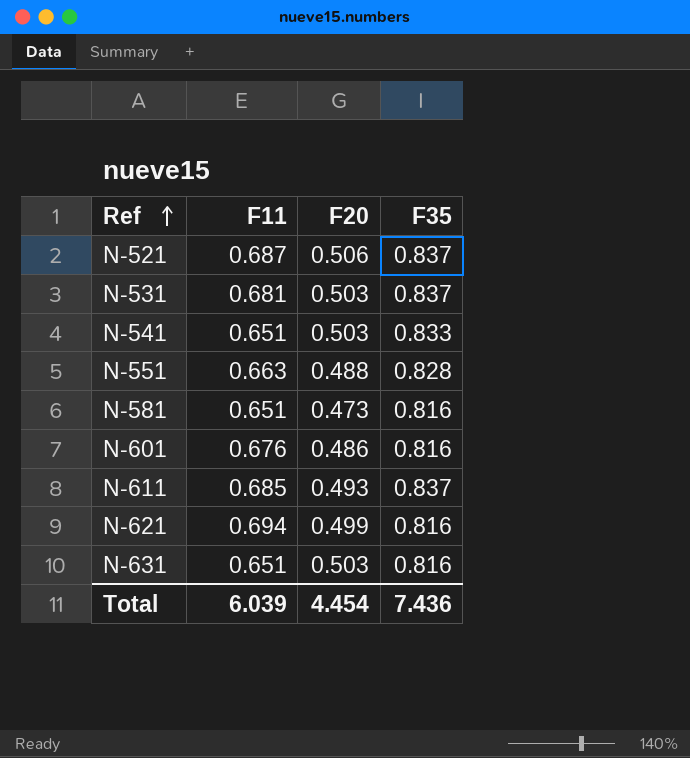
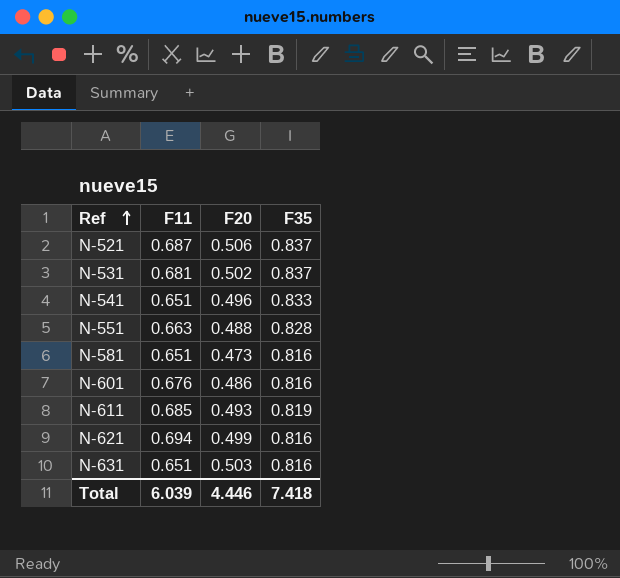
N-531 | F20: 0.503 -> 0.502
N-541 | F20: 0.503 -> 0.496
N-611 | F35: 0.837 -> 0.819
Total | F20: 4.454 -> 4.446
Total | F35: 7.436 -> 7.418

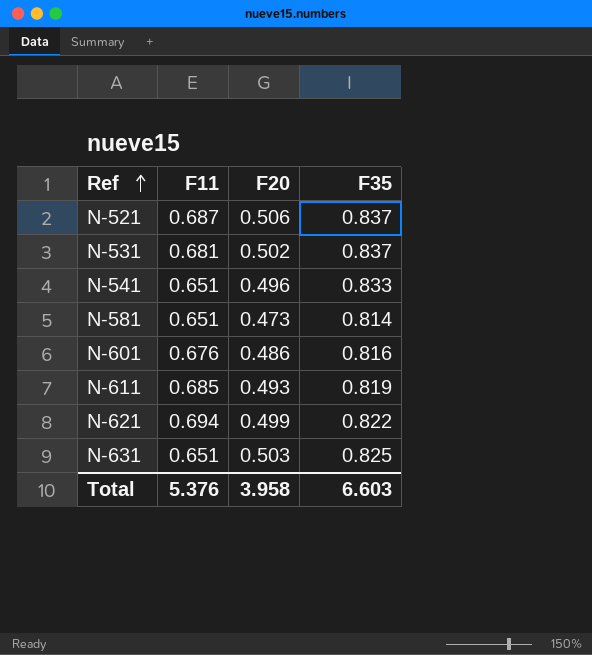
row N-551: 0.663 | 0.488 | 0.828 -> none
N-581 | F35: 0.816 -> 0.814
N-621 | F35: 0.816 -> 0.822
N-631 | F35: 0.816 -> 0.825
Total | F11: 6.039 -> 5.376
Total | F20: 4.446 -> 3.958
Total | F35: 7.418 -> 6.603

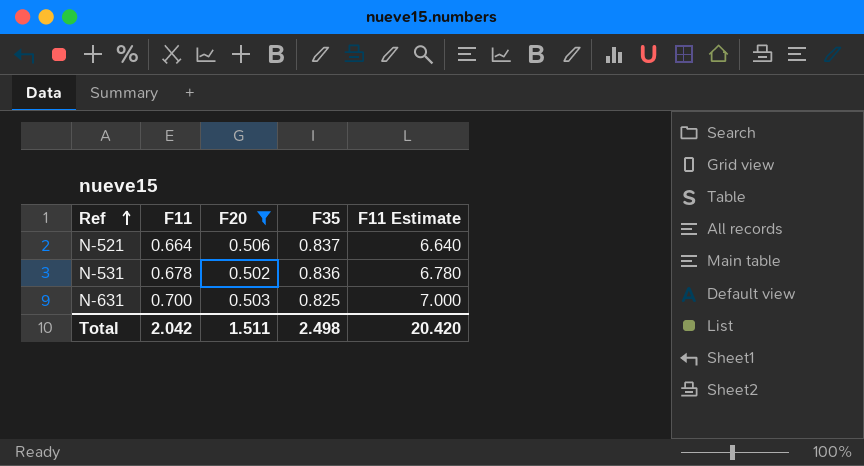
filter: none -> F20 >= 0.502
column F11 Estimate | formula: none -> [F11] * 10
N-521 | F11: 0.687 -> 0.664
N-531 | F11: 0.681 -> 0.678
N-531 | F35: 0.837 -> 0.836
N-631 | F11: 0.651 -> 0.700
Total | F11: 5.376 -> 2.042
Total | F20: 3.958 -> 1.511
Total | F35: 6.603 -> 2.498

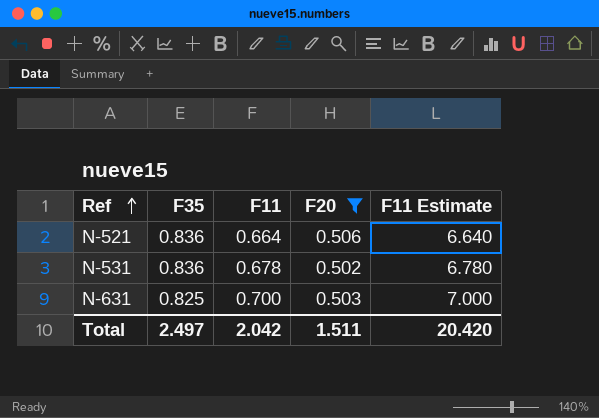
column F35 | position: 4 -> 2
N-521 | F35: 0.837 -> 0.836
Total | F35: 2.498 -> 2.497

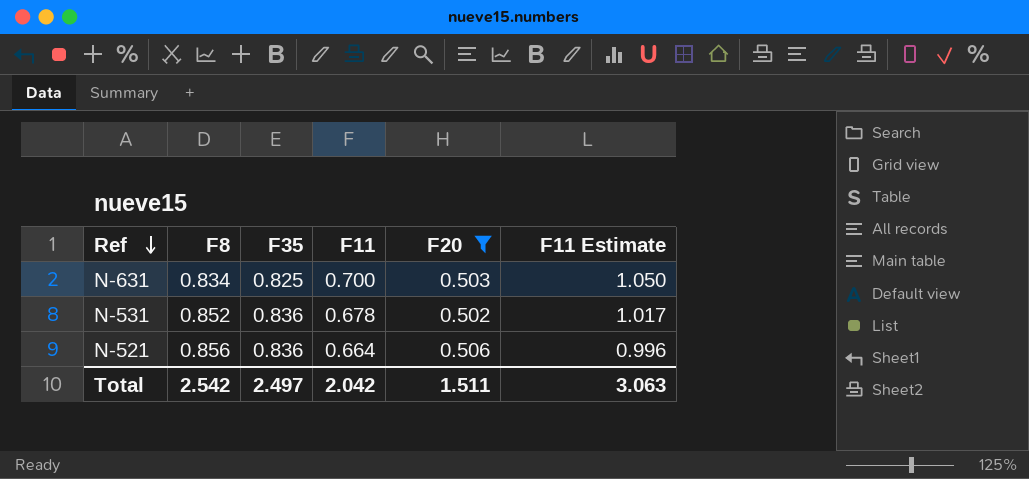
row order: Ref ascending -> Ref descending
column F8 | position: none -> 2
column F11 Estimate | formula: [F11] * 10 -> [F11] * 1.5
Total | F11 Estimate: 20.420 -> 3.063

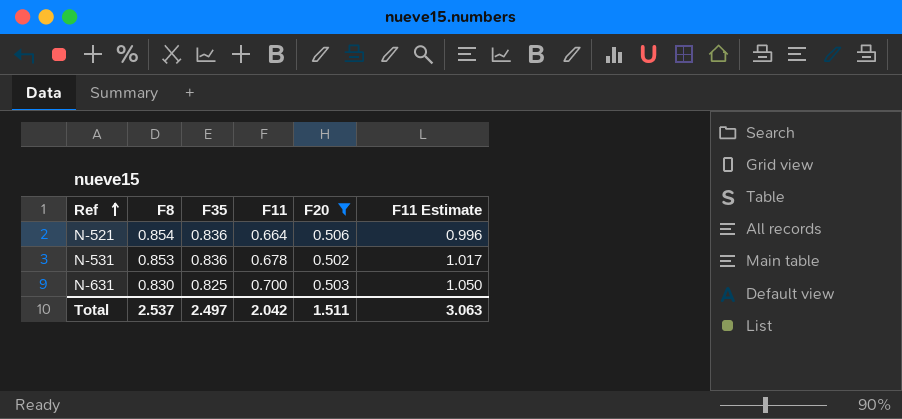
row order: Ref descending -> Ref ascending
N-521 | F8: 0.856 -> 0.854
N-531 | F8: 0.852 -> 0.853
N-631 | F8: 0.834 -> 0.830
Total | F8: 2.542 -> 2.537

